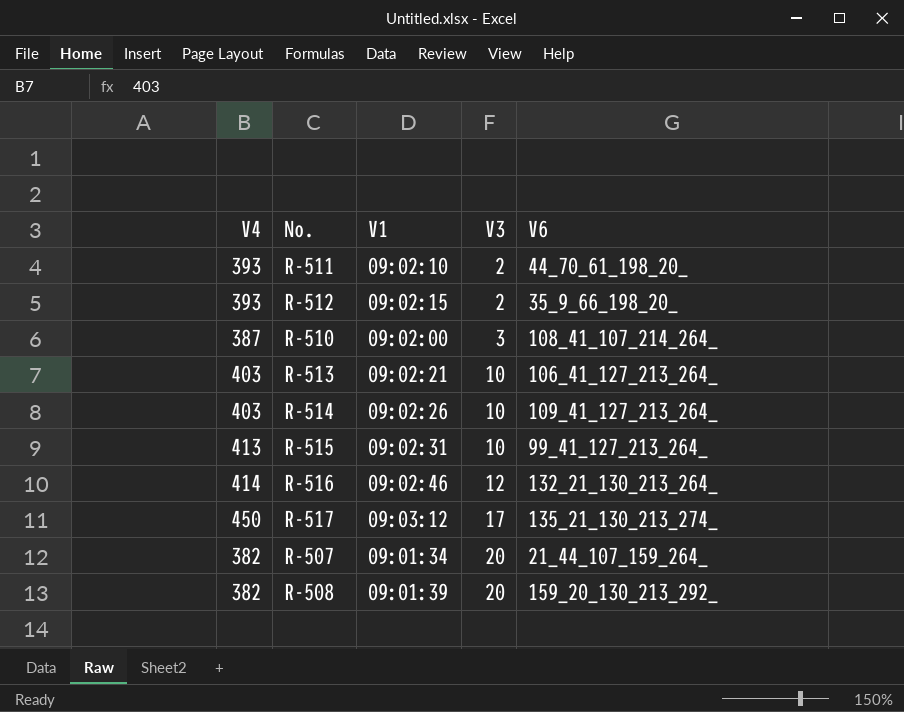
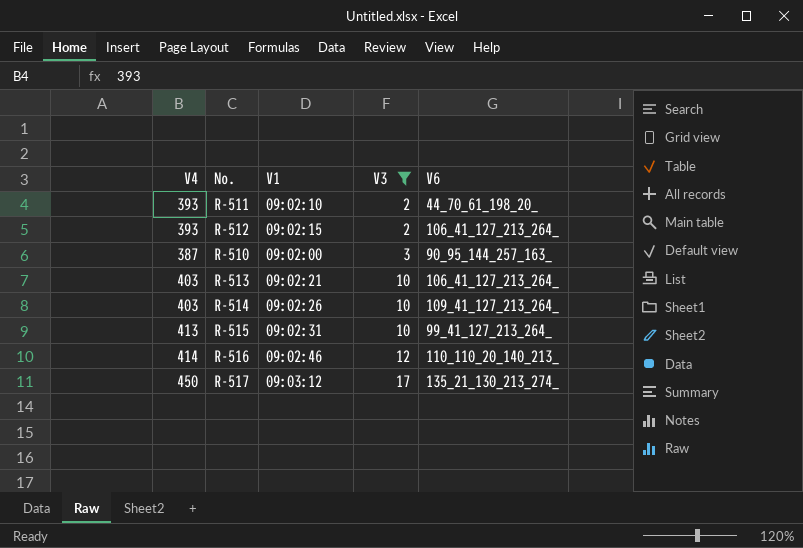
filter: none -> V3 != 20
R-512 | V6: 35_9_66_198_20_ -> 106_41_127_213_264_
R-510 | V6: 108_41_107_214_264_ -> 90_95_144_257_163_
R-516 | V6: 132_21_130_213_264_ -> 110_110_20_140_213_

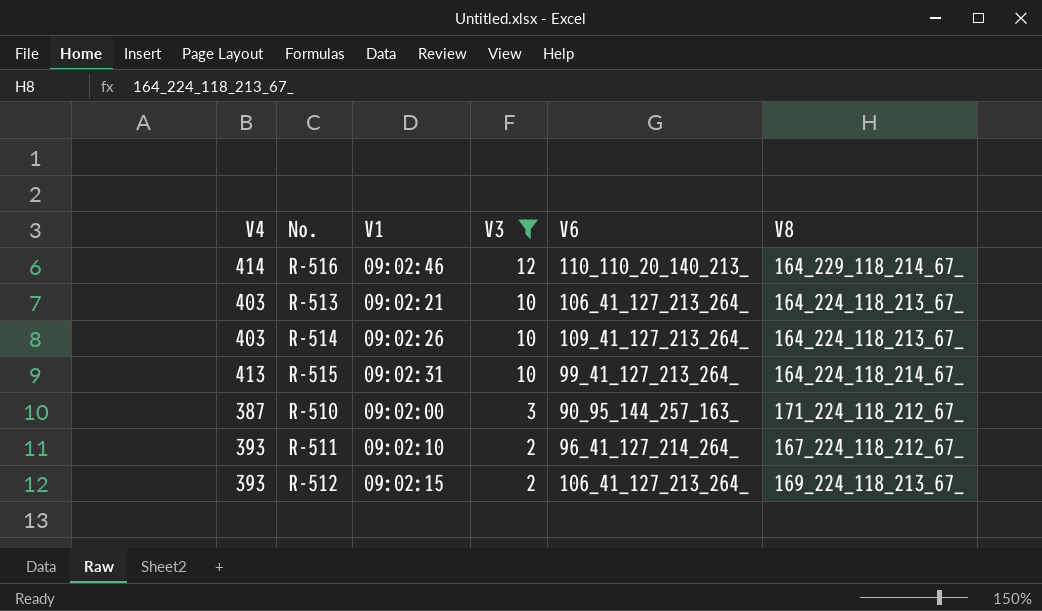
row order: V3 ascending -> V3 descending
column V8 | position: none -> 6
row R-517: 450 | 09:03:12 | 17 | 135_21_130_213_274_ -> none
R-511 | V6: 44_70_61_198_20_ -> 96_41_127_214_264_

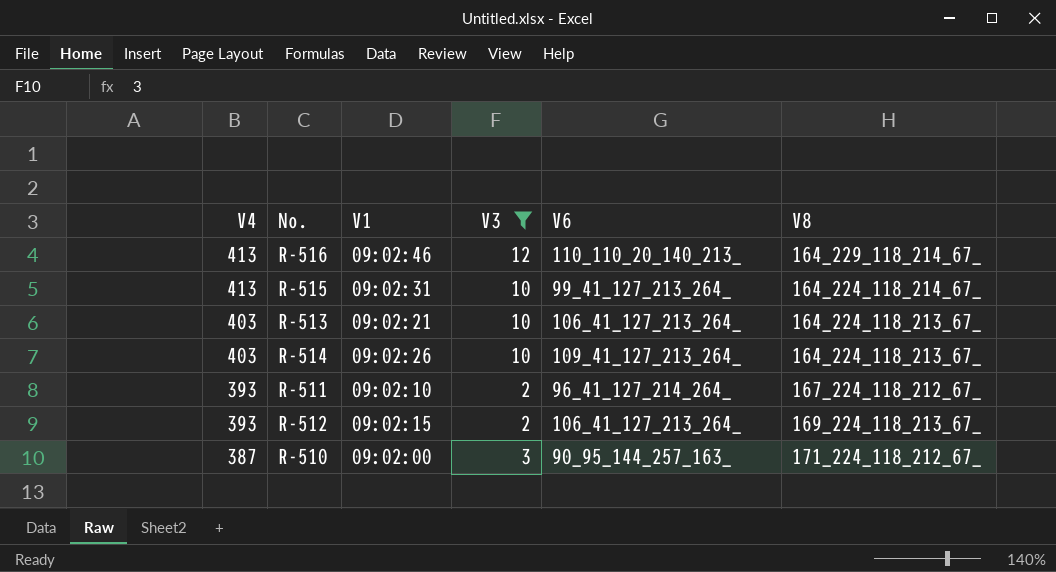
row order: V3 descending -> V4 descending
R-516 | V4: 414 -> 413

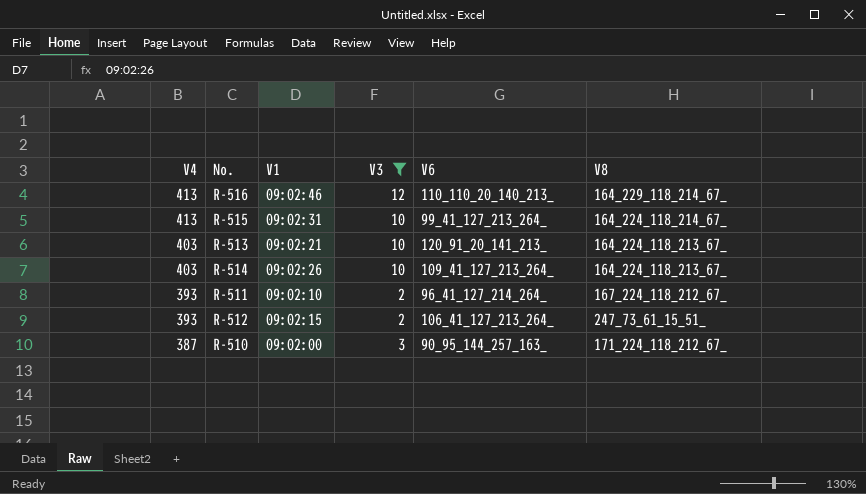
R-513 | V6: 106_41_127_213_264_ -> 120_91_20_141_213_
R-512 | V8: 169_224_118_213_67_ -> 247_73_61_15_51_

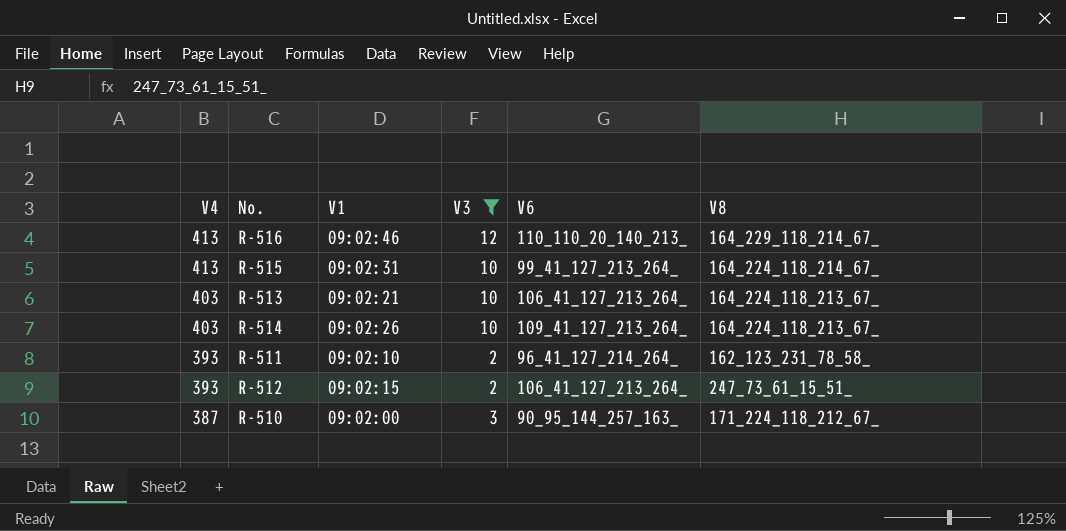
R-513 | V6: 120_91_20_141_213_ -> 106_41_127_213_264_
R-511 | V8: 167_224_118_212_67_ -> 162_123_231_78_58_

